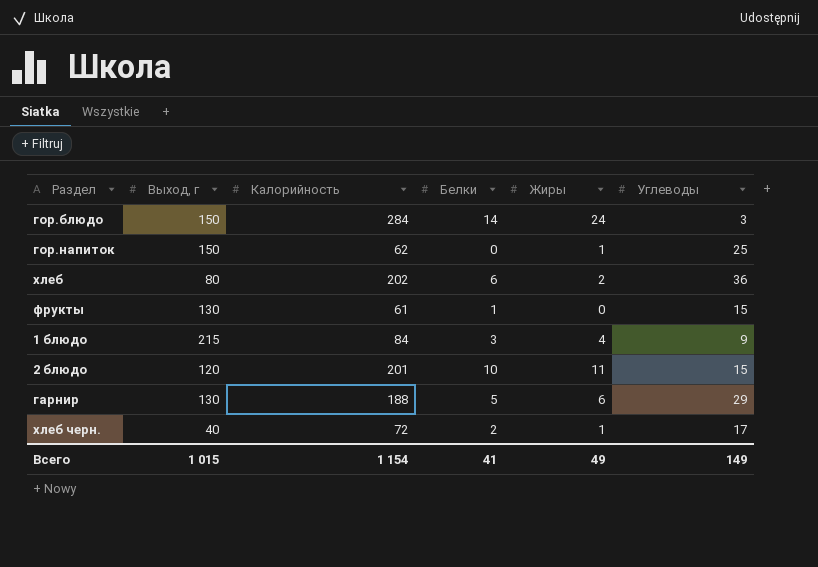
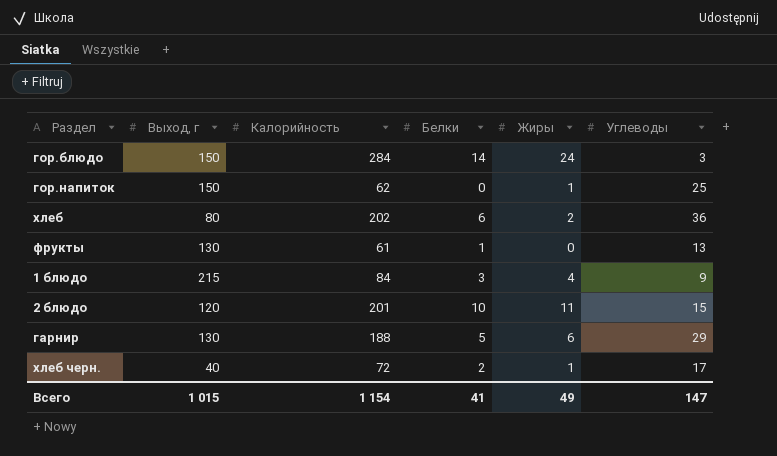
фрукты | Углеводы: 15 -> 13
Всего | Углеводы: 149 -> 147

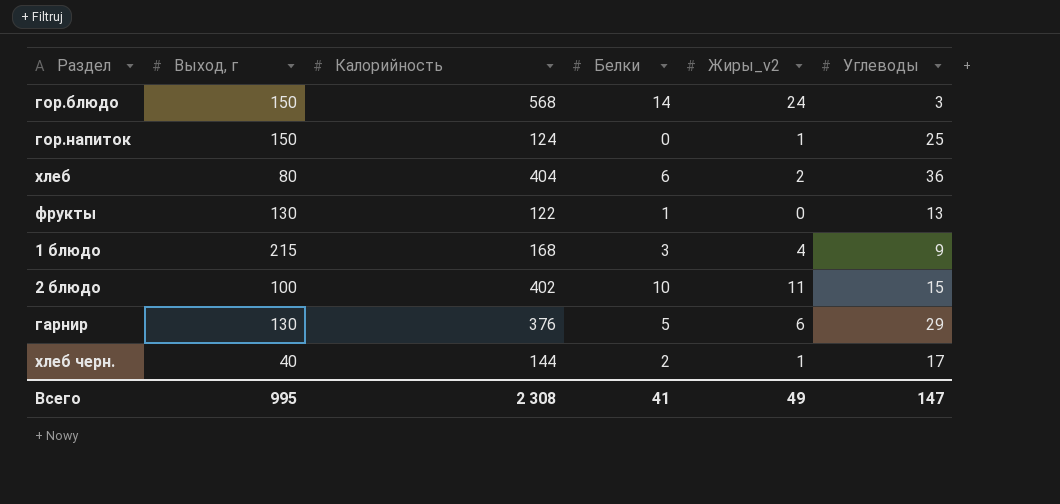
column name: Жиры -> Жиры_v2
гор.блюдо | Калорийность: 284 -> 568
гор.напиток | Калорийность: 62 -> 124
хлеб | Калорийность: 202 -> 404
фрукты | Калорийность: 61 -> 122
1 блюдо | Калорийность: 84 -> 168
2 блюдо | Выход, г: 120 -> 100
2 блюдо | Калорийность: 201 -> 402
гарнир | Калорийность: 188 -> 376
хлеб черн. | Калорийность: 72 -> 144
Всего | Выход, г: 1 015 -> 995
Всего | Калорийность: 1 154 -> 2 308

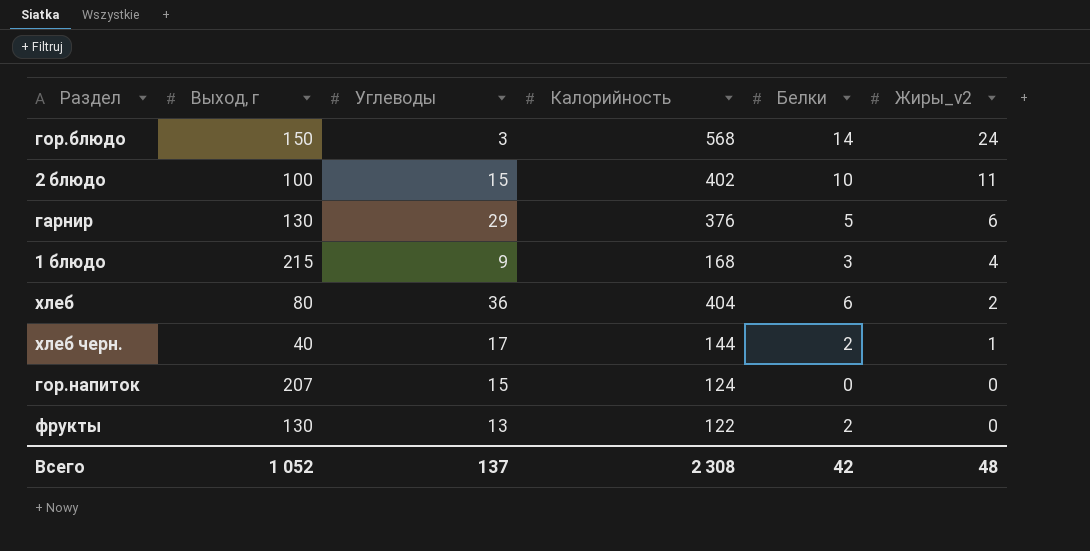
row order: none -> Жиры_v2 descending
column Углеводы | position: 6 -> 3
гор.напиток | Выход, г: 150 -> 207
гор.напиток | Углеводы: 25 -> 15
гор.напиток | Жиры_v2: 1 -> 0
фрукты | Белки: 1 -> 2
Всего | Выход, г: 995 -> 1 052
Всего | Углеводы: 147 -> 137
Всего | Белки: 41 -> 42
Всего | Жиры_v2: 49 -> 48

